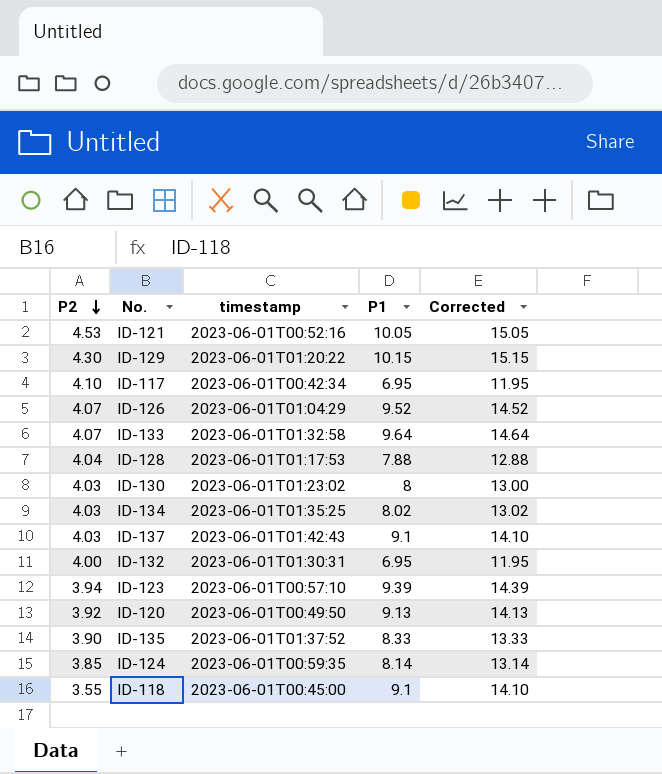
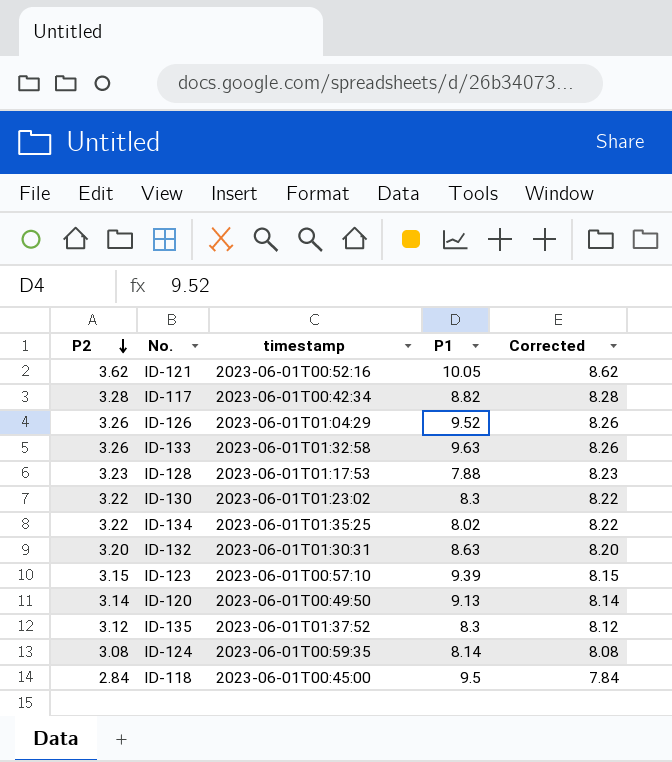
column Corrected | formula: [P1] + 5 -> [P2] + 5
row ID-129: 4.30 | 2023-06-01T01:20:22 | 10.15 | 15.15 -> none
row ID-137: 4.03 | 2023-06-01T01:42:43 | 9.1 | 14.10 -> none
ID-121 | P2: 4.53 -> 3.62
ID-117 | P2: 4.10 -> 3.28
ID-117 | P1: 6.95 -> 8.82
ID-126 | P2: 4.07 -> 3.26
ID-133 | P2: 4.07 -> 3.26
ID-133 | P1: 9.64 -> 9.63
ID-128 | P2: 4.04 -> 3.23
ID-130 | P2: 4.03 -> 3.22
ID-130 | P1: 8 -> 8.3
ID-134 | P2: 4.03 -> 3.22
ID-132 | P2: 4.00 -> 3.20
ID-132 | P1: 6.95 -> 8.63
ID-123 | P2: 3.94 -> 3.15
ID-120 | P2: 3.92 -> 3.14
ID-135 | P2: 3.90 -> 3.12
ID-135 | P1: 8.33 -> 8.3
ID-124 | P2: 3.85 -> 3.08
ID-118 | P2: 3.55 -> 2.84
ID-118 | P1: 9.1 -> 9.5

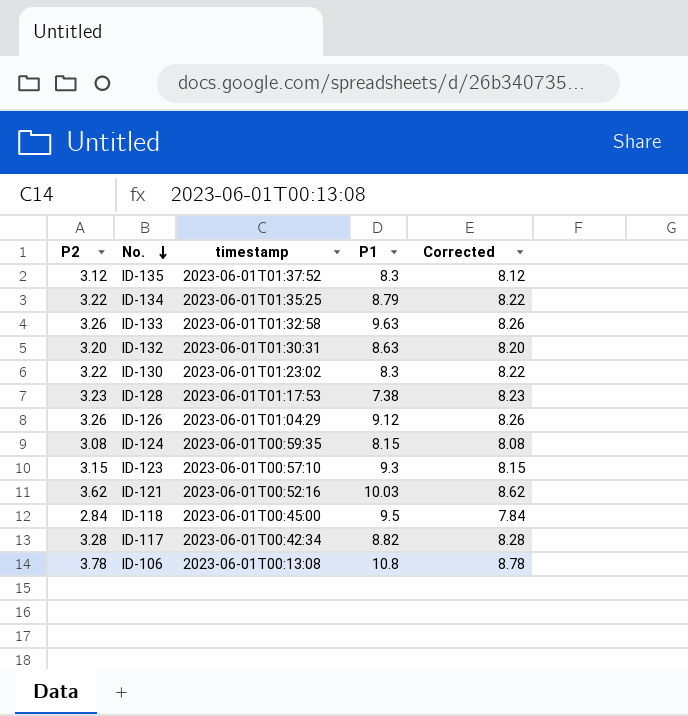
row order: P2 descending -> No. descending
row ID-120: 3.14 | 2023-06-01T00:49:50 | 9.13 | 8.14 -> none
ID-134 | P1: 8.02 -> 8.79
ID-128 | P1: 7.88 -> 7.38
ID-126 | P1: 9.52 -> 9.12
ID-124 | P1: 8.14 -> 8.15
ID-123 | P1: 9.39 -> 9.3
ID-121 | P1: 10.05 -> 10.03
row ID-106: none -> 3.78 | 2023-06-01T00:13:08 | 10.8 | 8.78

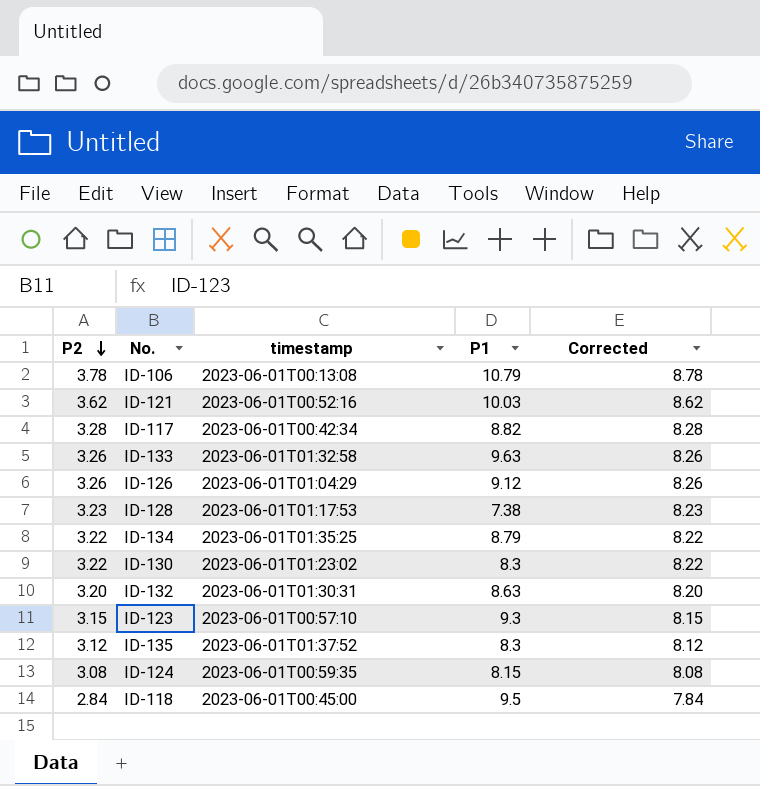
row order: No. descending -> P2 descending
ID-106 | P1: 10.8 -> 10.79

